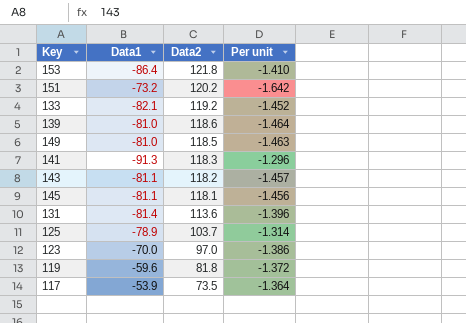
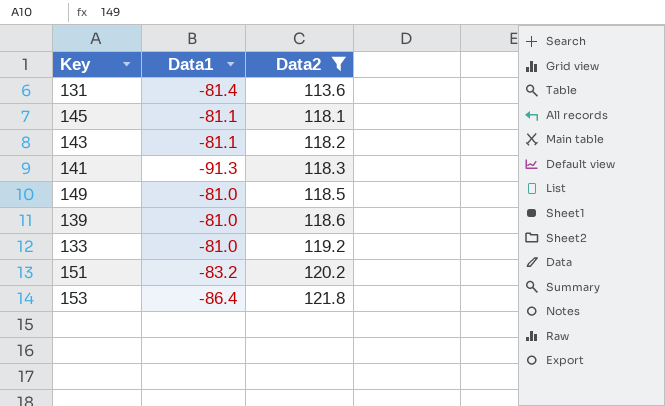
filter: none -> Data2 >= 113.6
row order: Data2 descending -> Data2 ascending
column Per unit | formula: [Data2] / [Data1] -> none
133 | Data1: -82.1 -> -81.0
151 | Data1: -73.2 -> -83.2

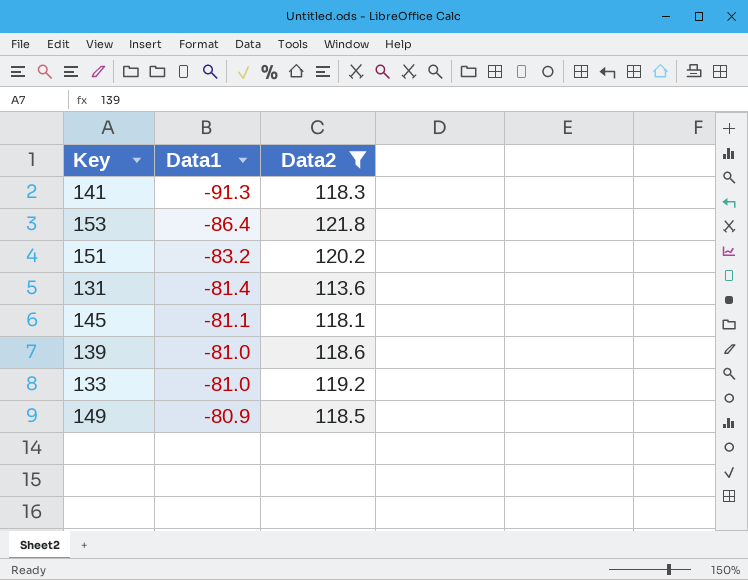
row order: Data2 ascending -> Data1 ascending
row 143: -81.1 | 118.2 -> none
149 | Data1: -81.0 -> -80.9

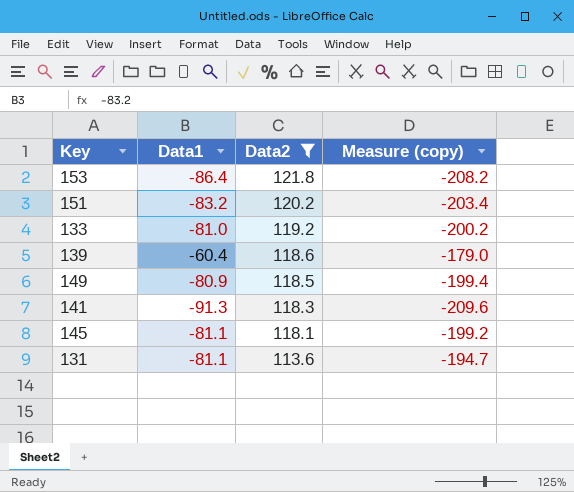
row order: Data1 ascending -> Data2 descending
column Measure (copy) | formula: none -> [Data1] - [Data2]
139 | Data1: -81.0 -> -60.4
131 | Data1: -81.4 -> -81.1

